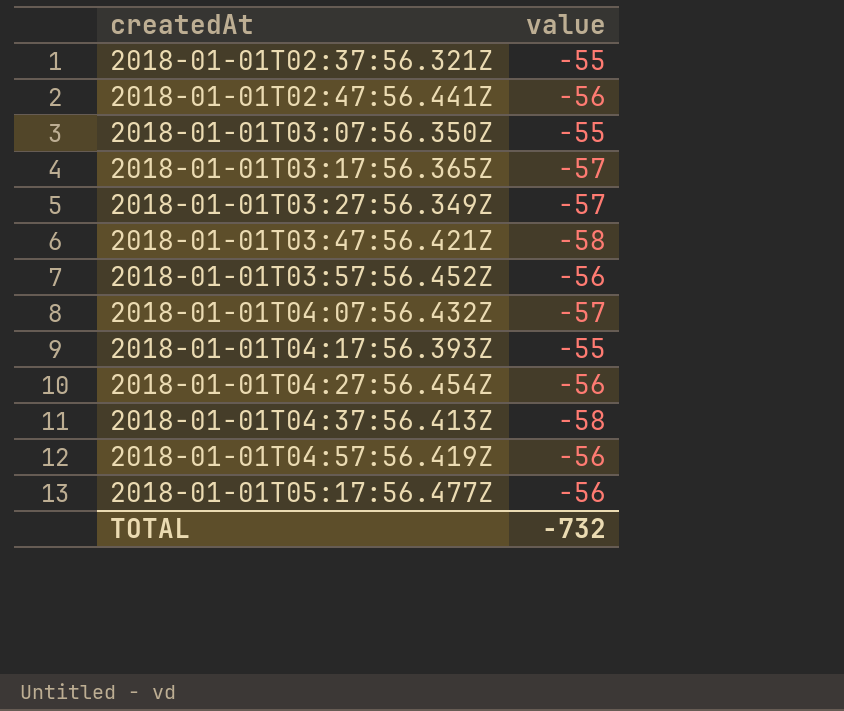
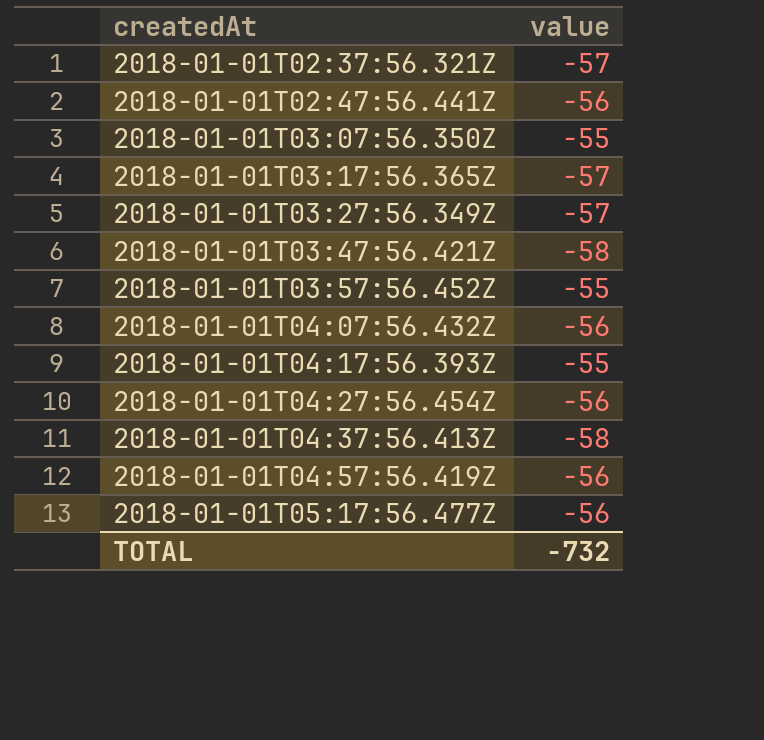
2018-01-01T02:37:56.321Z | value: -55 -> -57
2018-01-01T03:57:56.452Z | value: -56 -> -55
2018-01-01T04:07:56.432Z | value: -57 -> -56

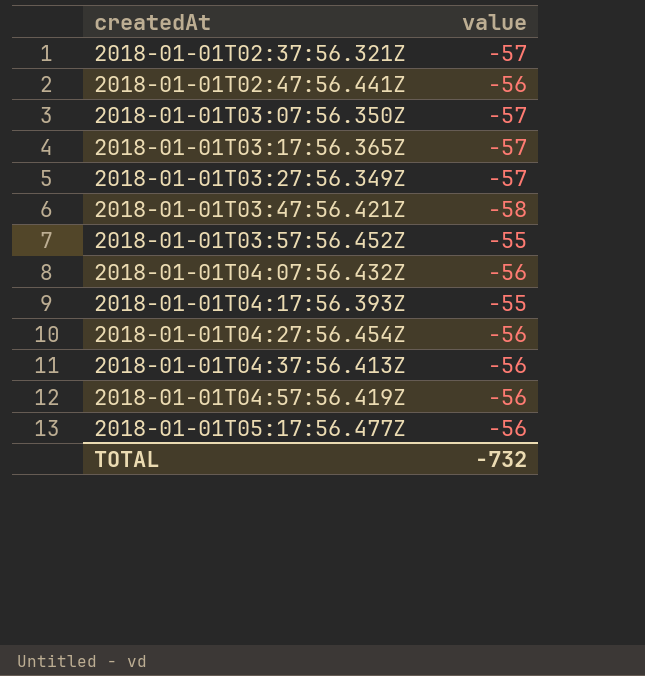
2018-01-01T03:07:56.350Z | value: -55 -> -57
2018-01-01T04:37:56.413Z | value: -58 -> -56

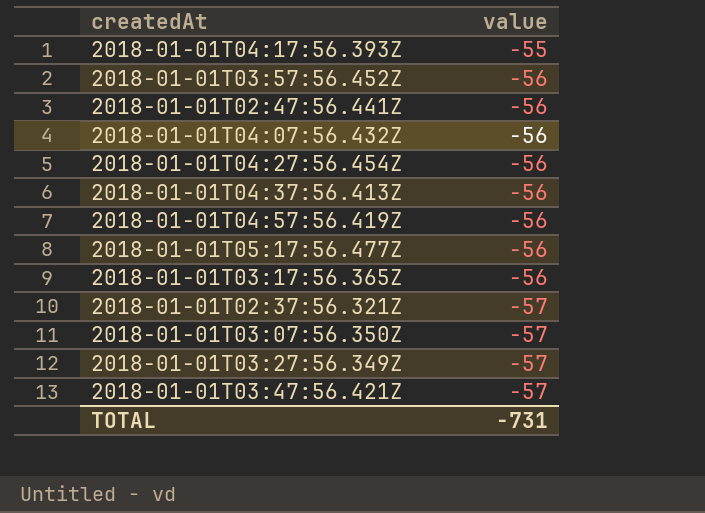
row order: createdAt ascending -> value descending
2018-01-01T03:57:56.452Z | value: -55 -> -56
2018-01-01T03:17:56.365Z | value: -57 -> -56
2018-01-01T03:47:56.421Z | value: -58 -> -57
TOTAL | value: -732 -> -731

